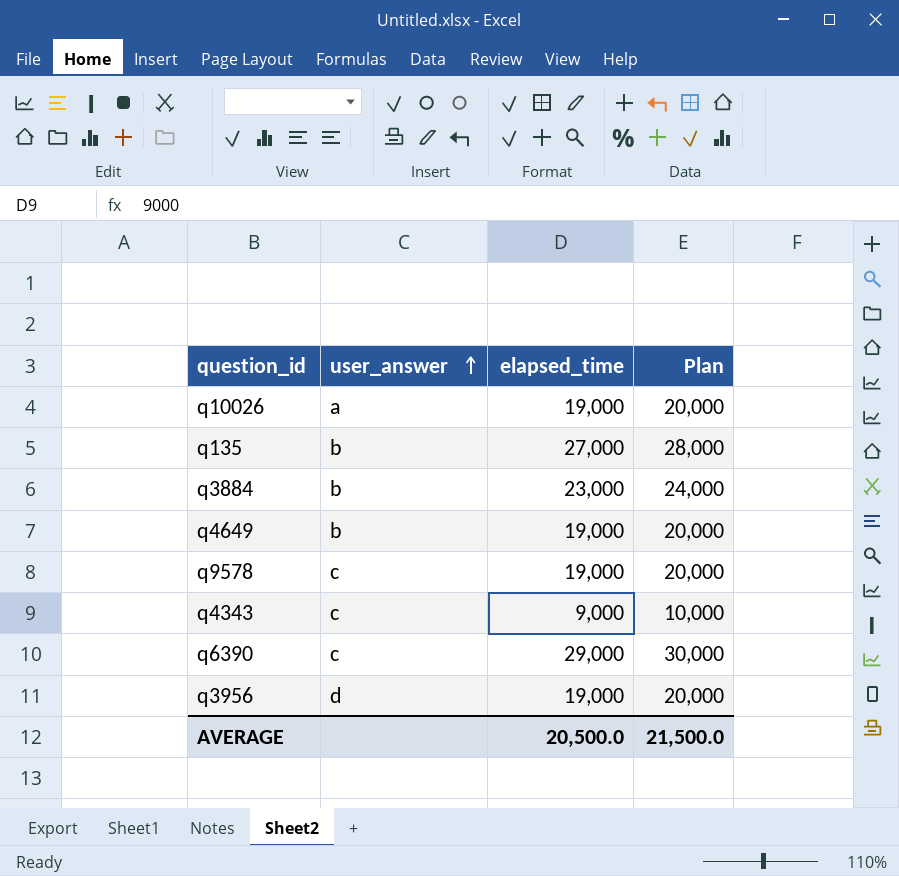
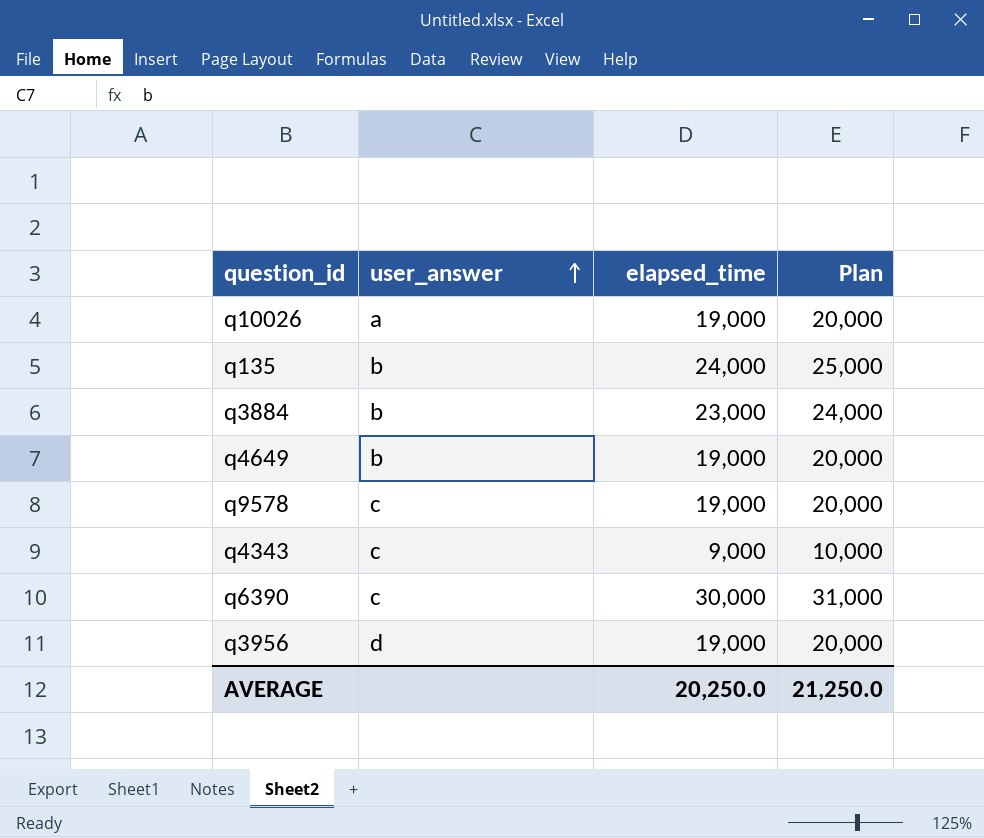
q135 | elapsed_time: 27,000 -> 24,000
q135 | Plan: 28,000 -> 25,000
q6390 | elapsed_time: 29,000 -> 30,000
q6390 | Plan: 30,000 -> 31,000
AVERAGE | elapsed_time: 20,500.0 -> 20,250.0
AVERAGE | Plan: 21,500.0 -> 21,250.0

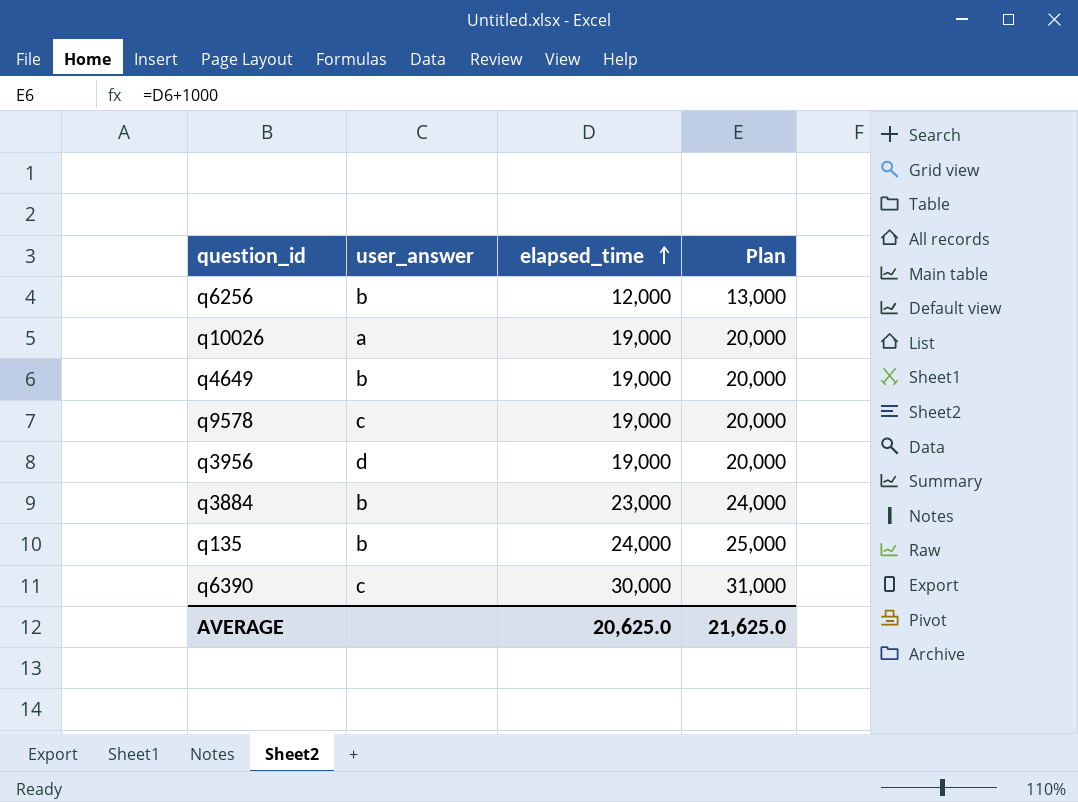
row order: user_answer ascending -> elapsed_time ascending
row q4343: c | 9,000 | 10,000 -> none
row q6256: none -> b | 12,000 | 13,000
AVERAGE | elapsed_time: 20,250.0 -> 20,625.0
AVERAGE | Plan: 21,250.0 -> 21,625.0

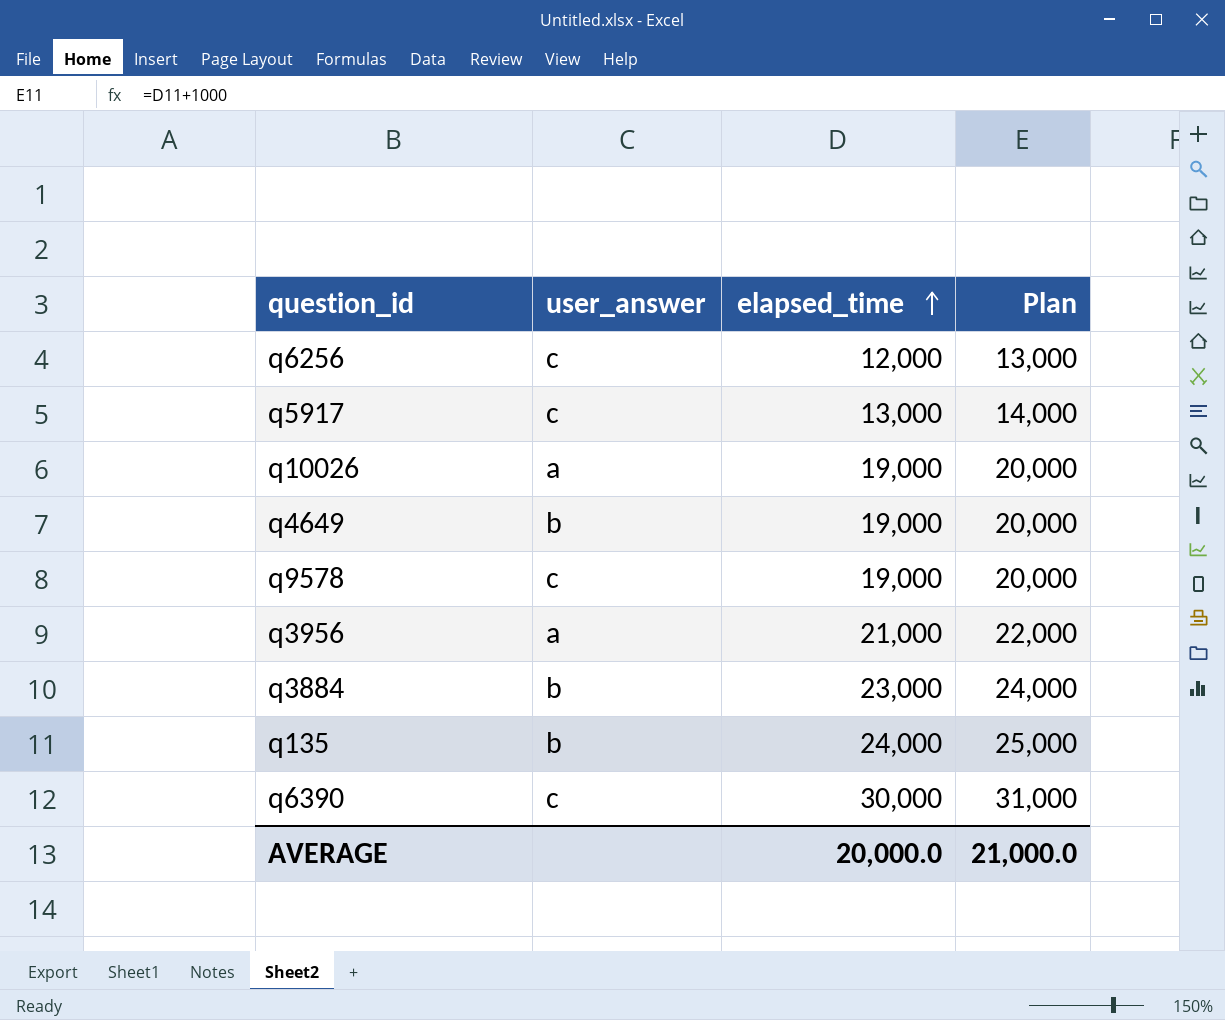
q6256 | user_answer: b -> c
row q5917: none -> c | 13,000 | 14,000
q3956 | user_answer: d -> a
q3956 | elapsed_time: 19,000 -> 21,000
q3956 | Plan: 20,000 -> 22,000
AVERAGE | elapsed_time: 20,625.0 -> 20,000.0
AVERAGE | Plan: 21,625.0 -> 21,000.0

